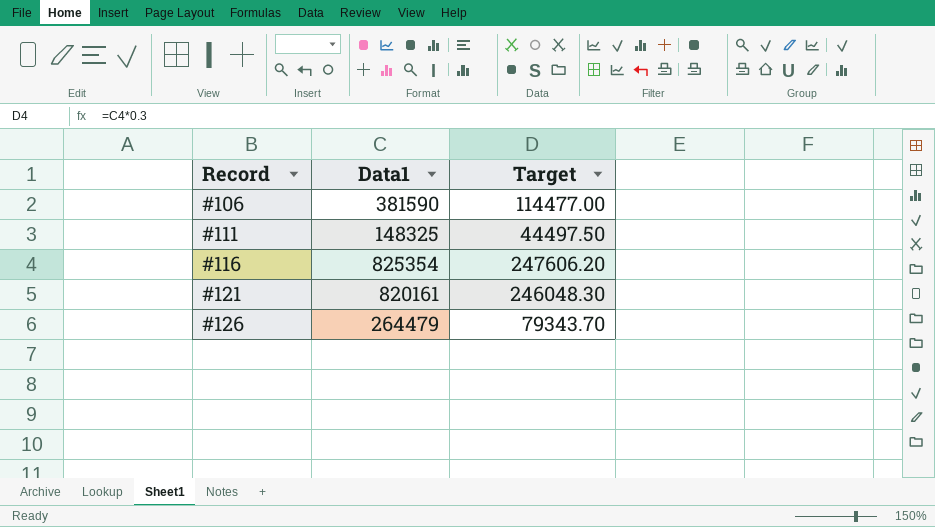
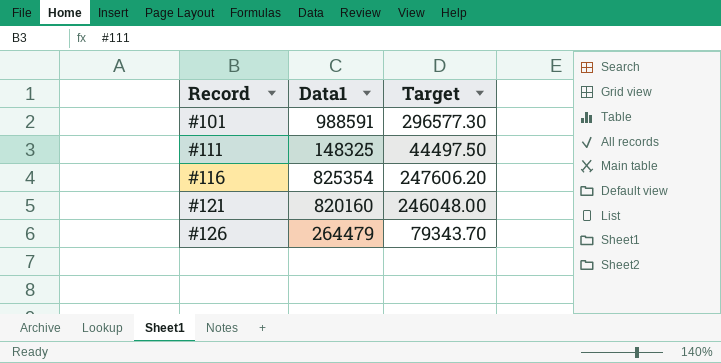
row #106: 381590 | 114477.00 -> none
row #101: none -> 988591 | 296577.30
#121 | Data1: 820161 -> 820160
#121 | Target: 246048.30 -> 246048.00

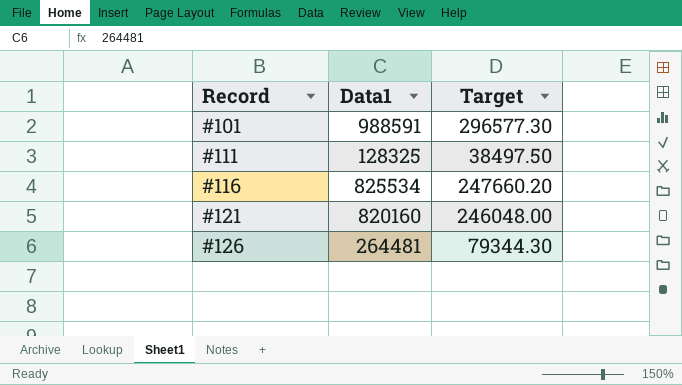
#111 | Data1: 148325 -> 128325
#111 | Target: 44497.50 -> 38497.50
#116 | Data1: 825354 -> 825534
#116 | Target: 247606.20 -> 247660.20
#126 | Data1: 264479 -> 264481
#126 | Target: 79343.70 -> 79344.30

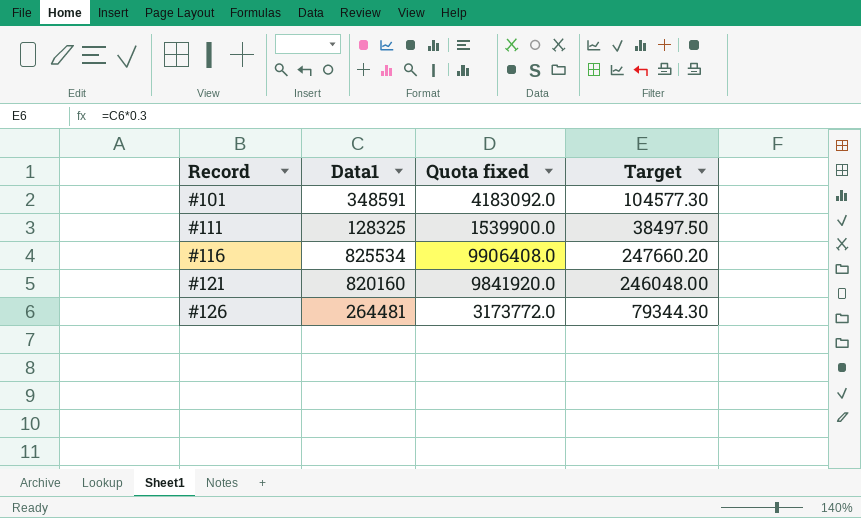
column Quota fixed | formula: none -> [Data1] * 12
#101 | Data1: 988591 -> 348591
#101 | Target: 296577.30 -> 104577.30

